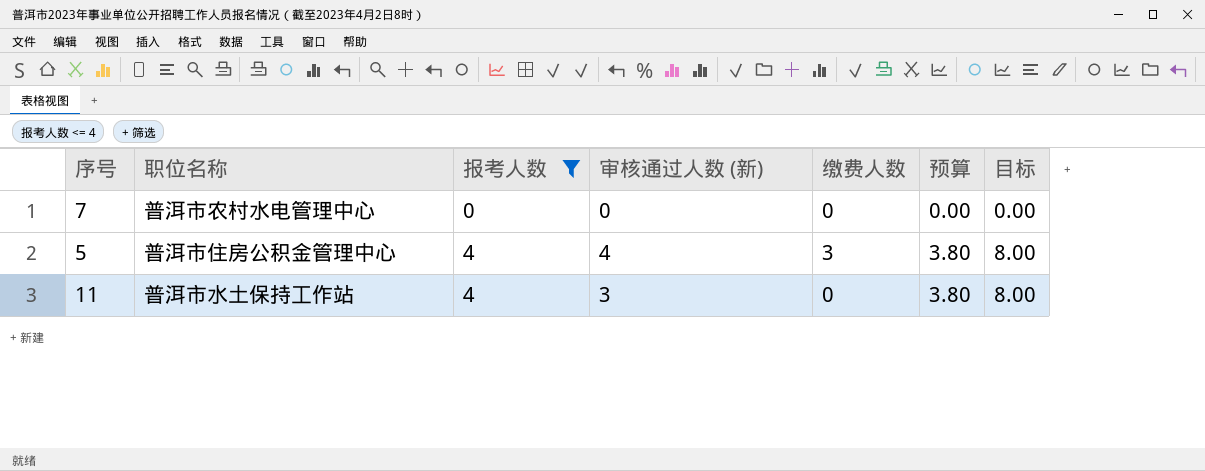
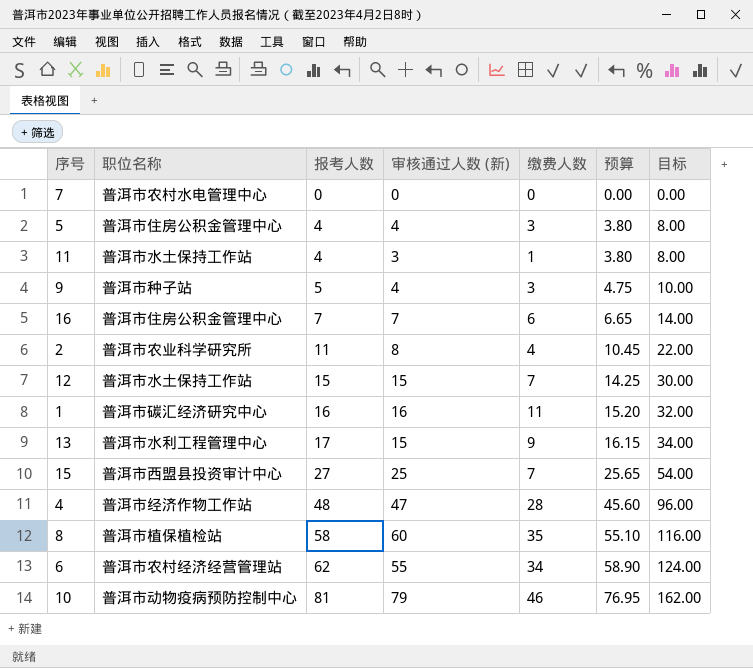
filter: 报考人数 <= 4 -> none
11 | 缴费人数: 0 -> 1

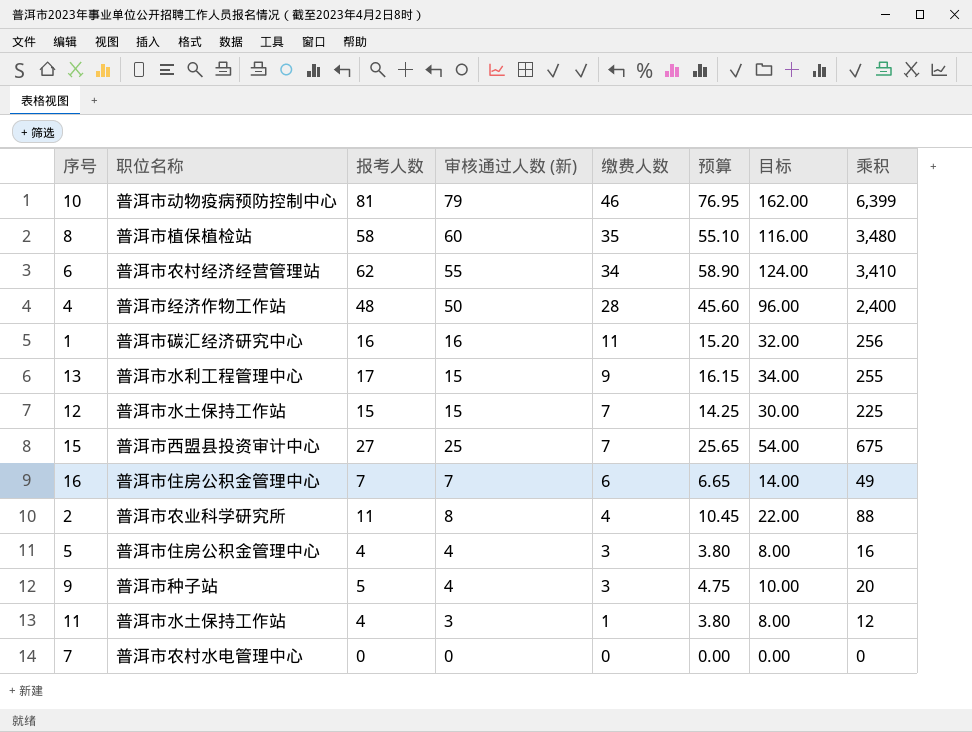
row order: 报考人数 ascending -> 缴费人数 descending
column 乘积 | formula: none -> [报考人数] * [审核通过人数 (新)]
4 | 审核通过人数 (新): 47 -> 50

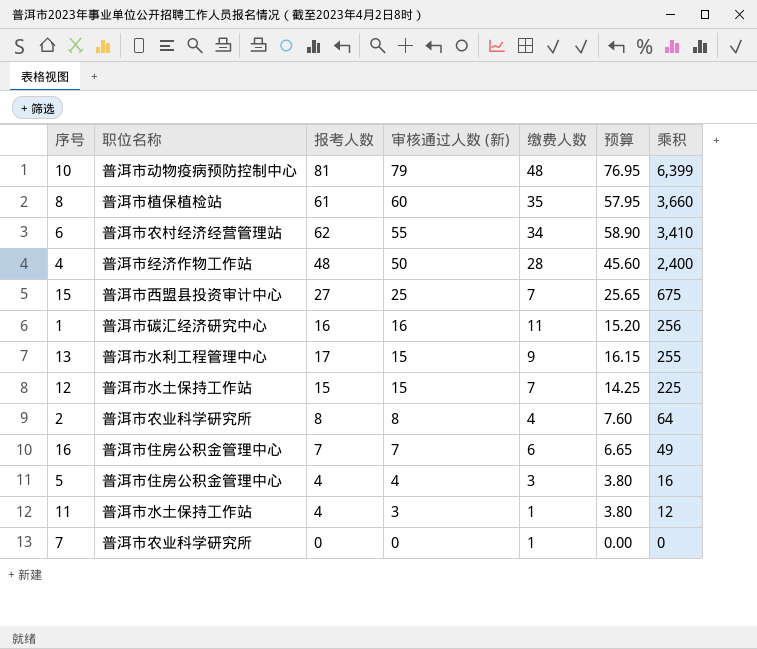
row order: 缴费人数 descending -> 审核通过人数 (新) descending
column 目标 | formula: [报考人数] * 2 -> none
row 9: 普洱市种子站 | 5 | 4 | 3 | 4.75 | 10.00 | 20 -> none
10 | 缴费人数: 46 -> 48
8 | 报考人数: 58 -> 61
8 | 预算: 55.10 -> 57.95
8 | 乘积: 3,480 -> 3,660
2 | 报考人数: 11 -> 8
2 | 预算: 10.45 -> 7.60
2 | 乘积: 88 -> 64
7 | 职位名称: 普洱市农村水电管理中心 -> 普洱市农业科学研究所
7 | 缴费人数: 0 -> 1

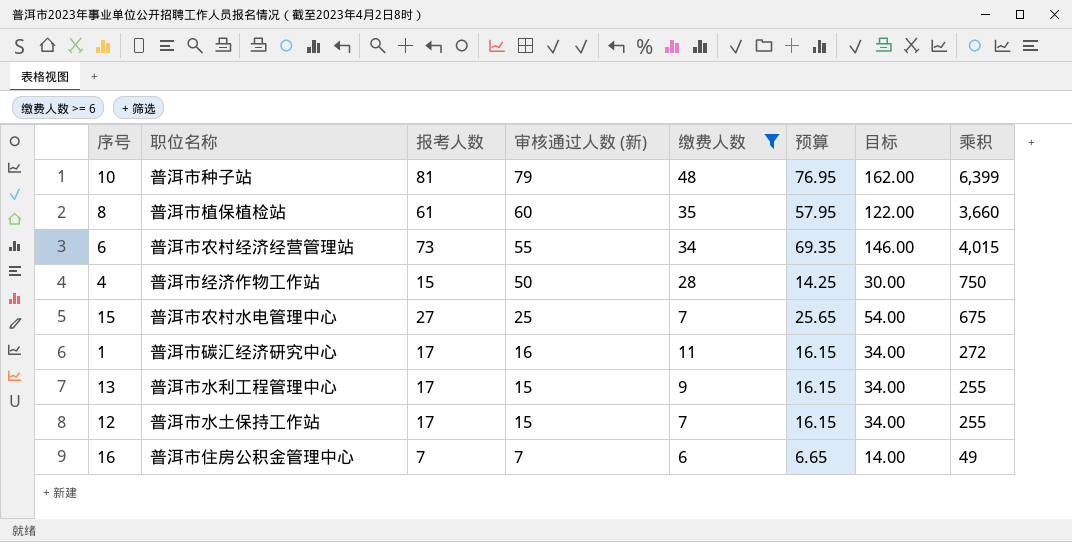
filter: none -> 缴费人数 >= 6
column 目标 | formula: none -> [报考人数] * 2
10 | 职位名称: 普洱市动物疫病预防控制中心 -> 普洱市种子站
6 | 报考人数: 62 -> 73
6 | 预算: 58.90 -> 69.35
6 | 乘积: 3,410 -> 4,015
4 | 报考人数: 48 -> 15
4 | 预算: 45.60 -> 14.25
4 | 乘积: 2,400 -> 750
15 | 职位名称: 普洱市西盟县投资审计中心 -> 普洱市农村水电管理中心
1 | 报考人数: 16 -> 17
1 | 预算: 15.20 -> 16.15
1 | 乘积: 256 -> 272
12 | 报考人数: 15 -> 17
12 | 预算: 14.25 -> 16.15
12 | 乘积: 225 -> 255

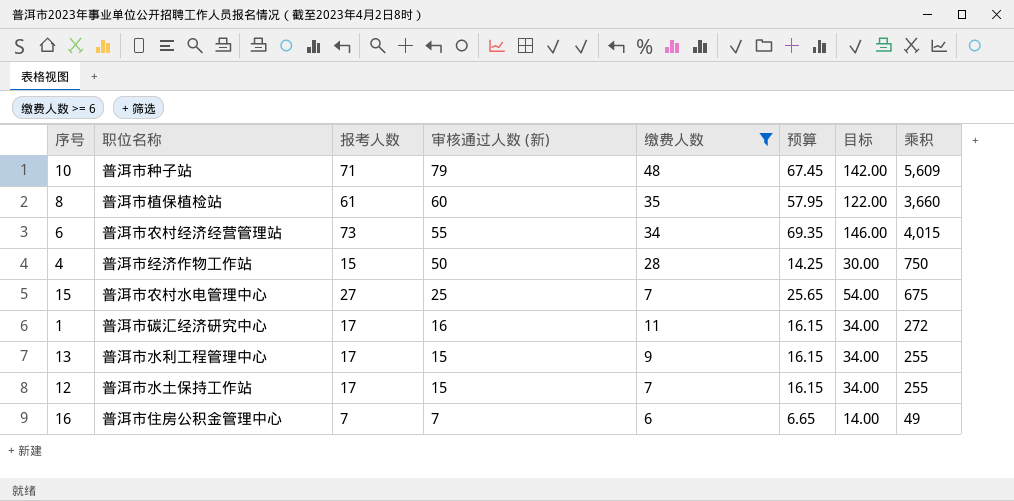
10 | 报考人数: 81 -> 71
10 | 预算: 76.95 -> 67.45
10 | 目标: 162.00 -> 142.00
10 | 乘积: 6,399 -> 5,609

